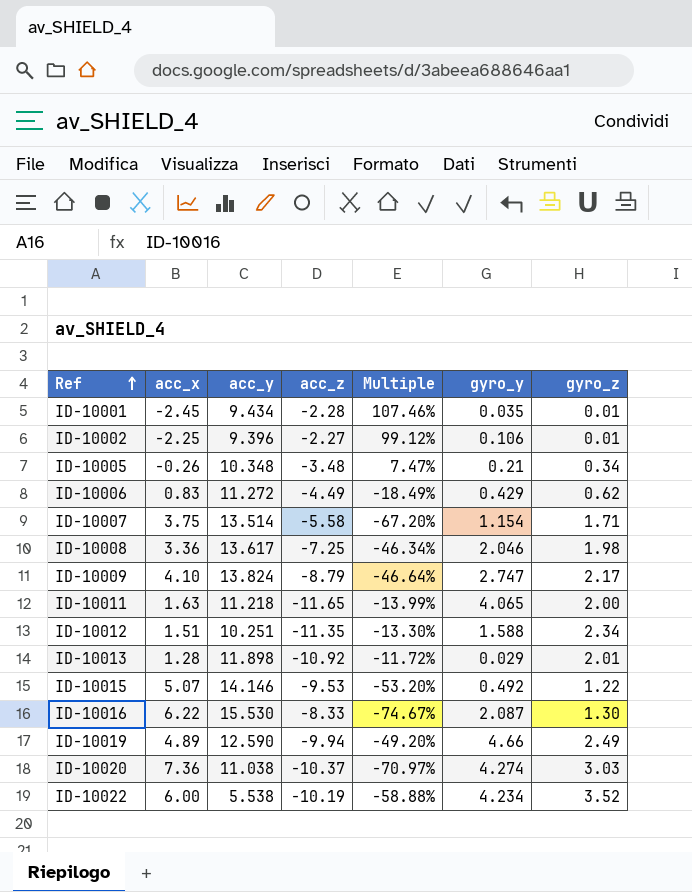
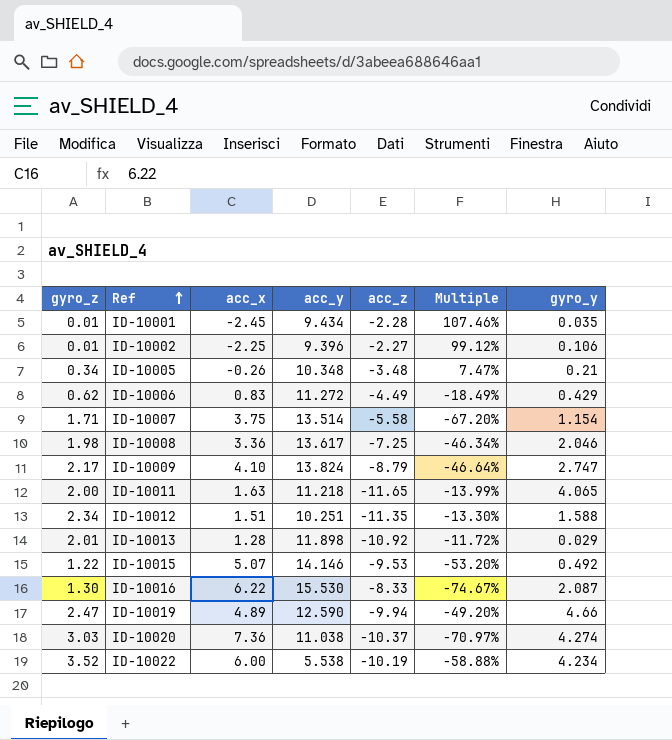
column gyro_z | position: 7 -> 1
ID-10019 | gyro_z: 2.49 -> 2.47

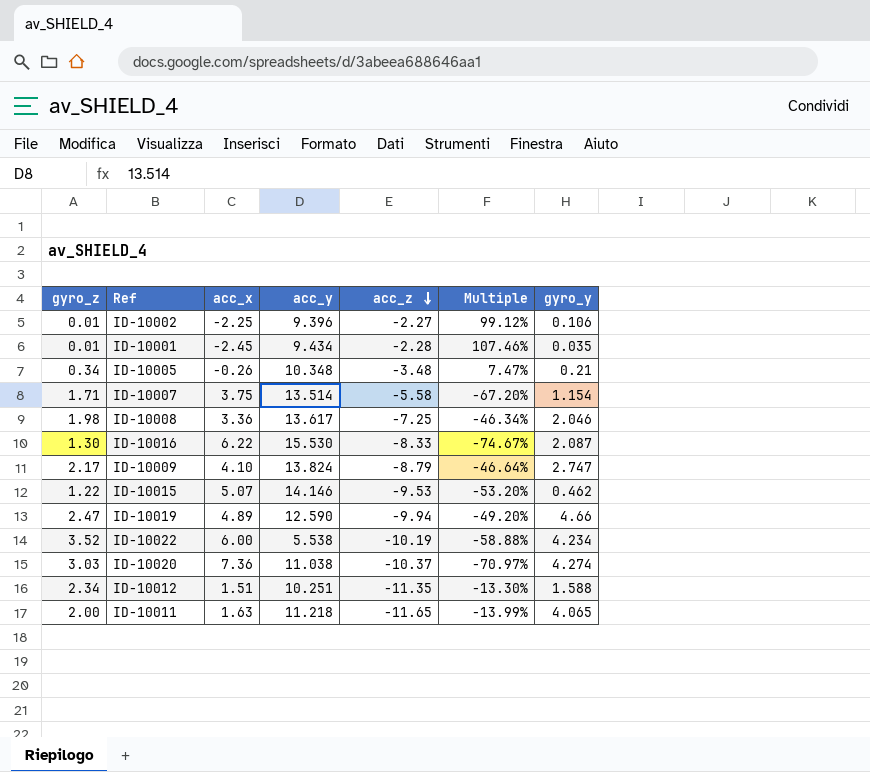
row order: Ref ascending -> acc_z descending
row ID-10006: 0.62 | 0.83 | 11.272 | -4.49 | -18.49% | 0.429 -> none
row ID-10013: 2.01 | 1.28 | 11.898 | -10.92 | -11.72% | 0.029 -> none
ID-10015 | gyro_y: 0.492 -> 0.462

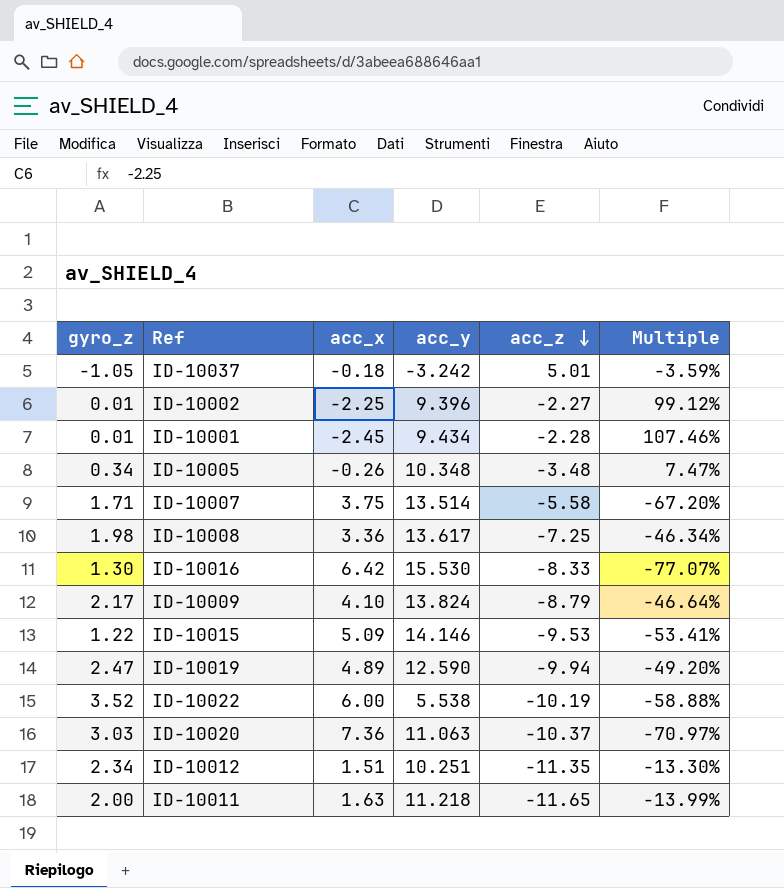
column gyro_y | position: 7 -> none
row ID-10037: none -> -1.05 | -0.18 | -3.242 | 5.01 | -3.59%
ID-10016 | acc_x: 6.22 -> 6.42
ID-10016 | Multiple: -74.67% -> -77.07%
ID-10015 | acc_x: 5.07 -> 5.09
ID-10015 | Multiple: -53.20% -> -53.41%
ID-10020 | acc_y: 11.038 -> 11.063

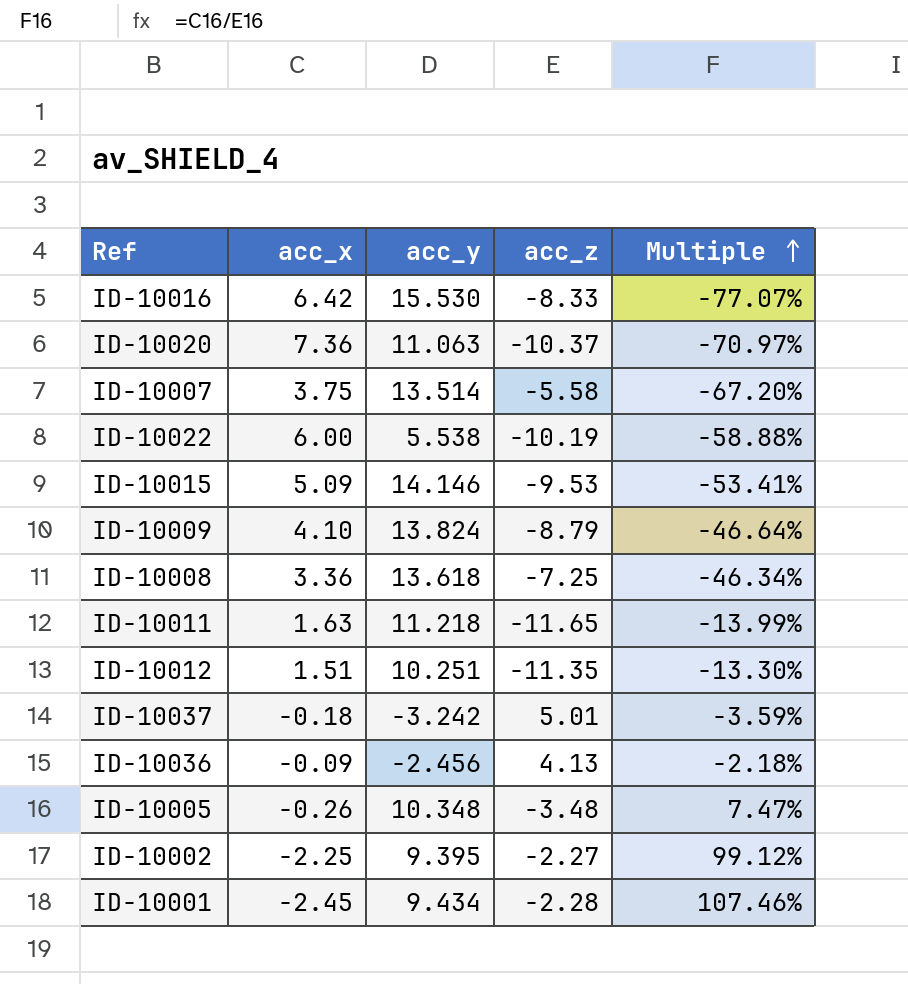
row order: acc_z descending -> Multiple ascending
column gyro_z | position: 1 -> none
row ID-10019: 2.47 | 4.89 | 12.590 | -9.94 | -49.20% -> none
ID-10008 | acc_y: 13.617 -> 13.618
row ID-10036: none -> -0.09 | -2.456 | 4.13 | -2.18%
ID-10002 | acc_y: 9.396 -> 9.395

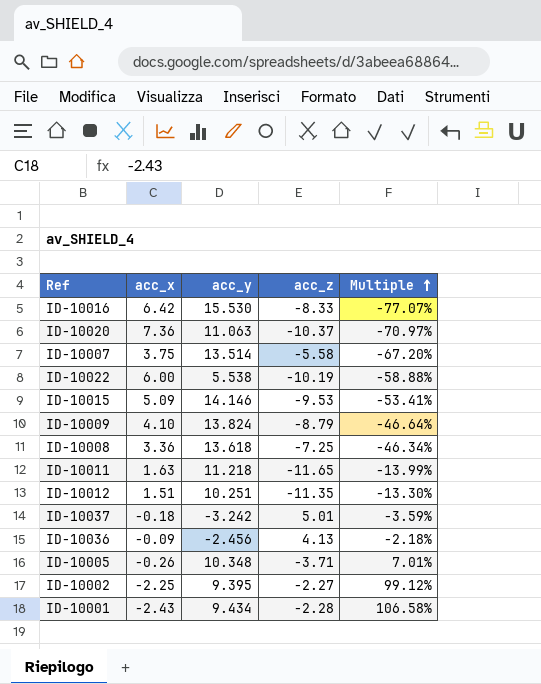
ID-10005 | acc_z: -3.48 -> -3.71
ID-10005 | Multiple: 7.47% -> 7.01%
ID-10001 | acc_x: -2.45 -> -2.43
ID-10001 | Multiple: 107.46% -> 106.58%

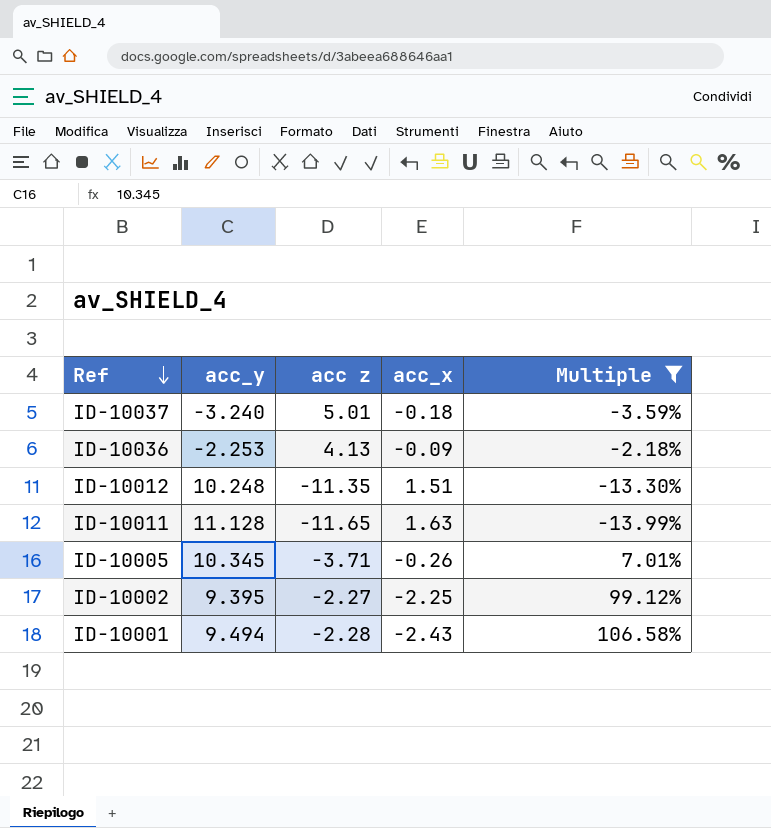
filter: none -> Multiple >= -13.99%
row order: Multiple ascending -> Ref descending
column name: acc_z -> acc z
column acc_x | position: 2 -> 4
ID-10037 | acc_y: -3.242 -> -3.240
ID-10036 | acc_y: -2.456 -> -2.253
ID-10012 | acc_y: 10.251 -> 10.248
ID-10011 | acc_y: 11.218 -> 11.128
ID-10005 | acc_y: 10.348 -> 10.345
ID-10001 | acc_y: 9.434 -> 9.494

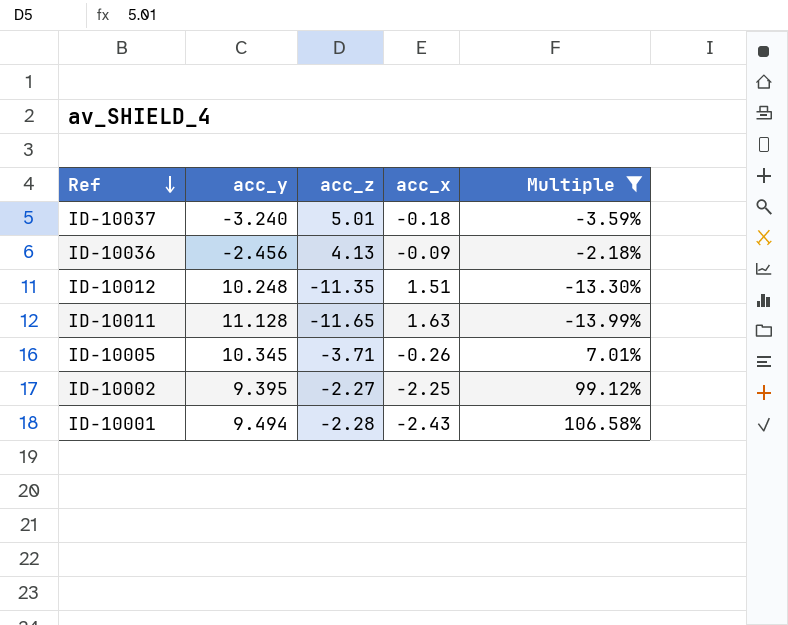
column name: acc z -> acc_z
ID-10036 | acc_y: -2.253 -> -2.456

